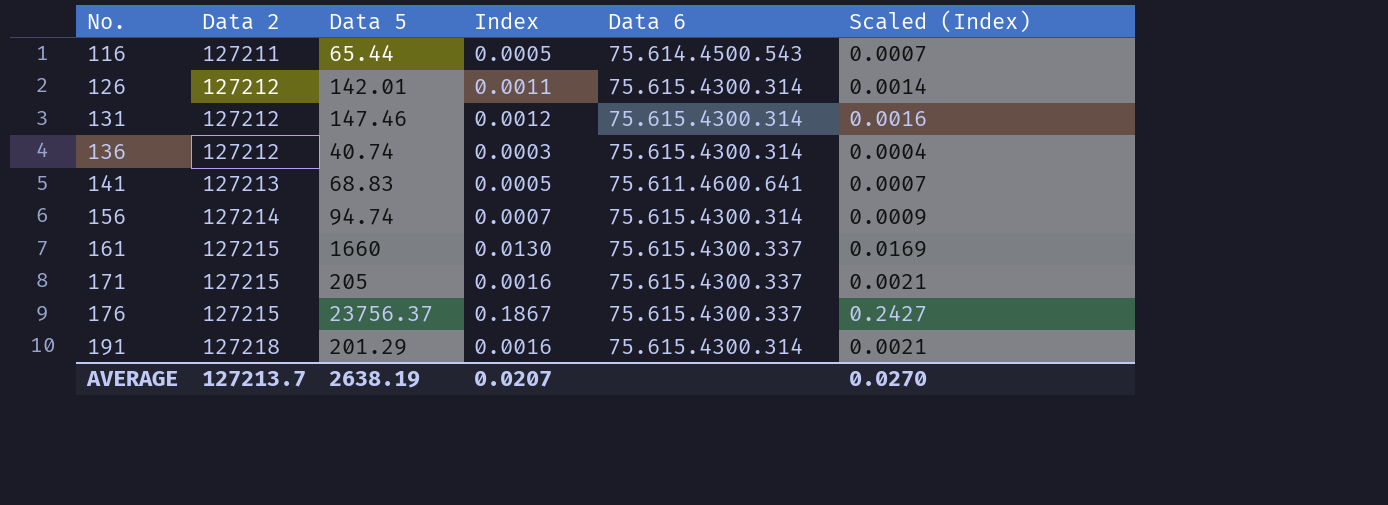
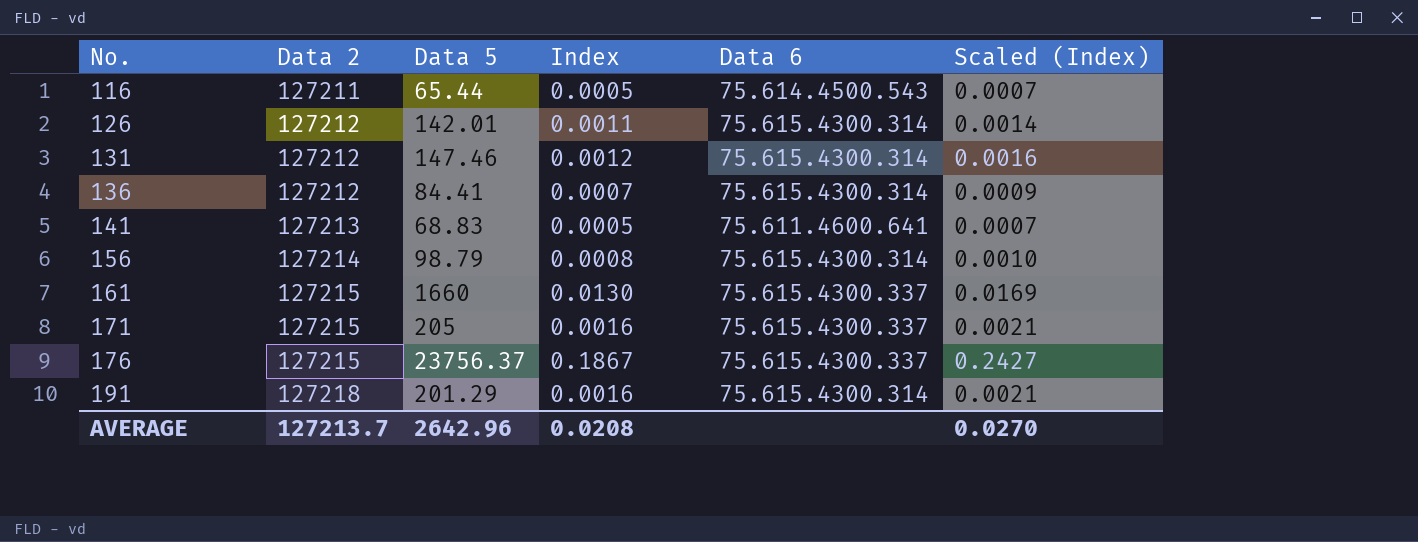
136 | Data 5: 40.74 -> 84.41
136 | Index: 0.0003 -> 0.0007
136 | Scaled (Index): 0.0004 -> 0.0009
156 | Data 5: 94.74 -> 98.79
156 | Index: 0.0007 -> 0.0008
156 | Scaled (Index): 0.0009 -> 0.0010
AVERAGE | Data 5: 2638.19 -> 2642.96
AVERAGE | Index: 0.0207 -> 0.0208

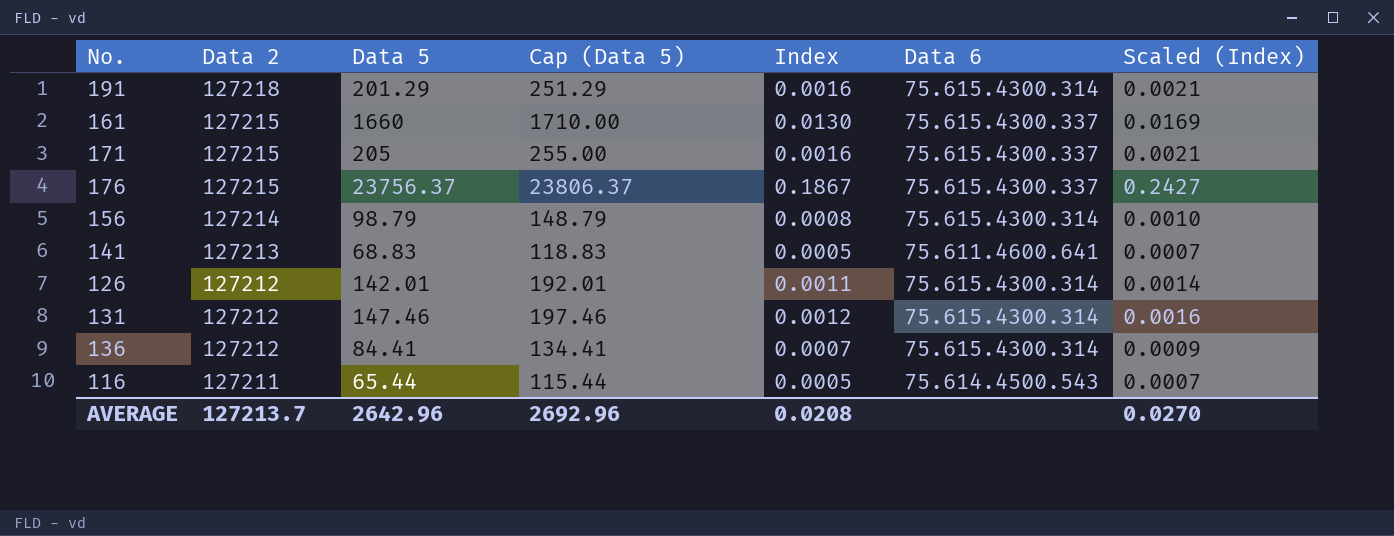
row order: No. ascending -> Data 2 descending
column Cap (Data 5) | formula: none -> [Data 5] + 50

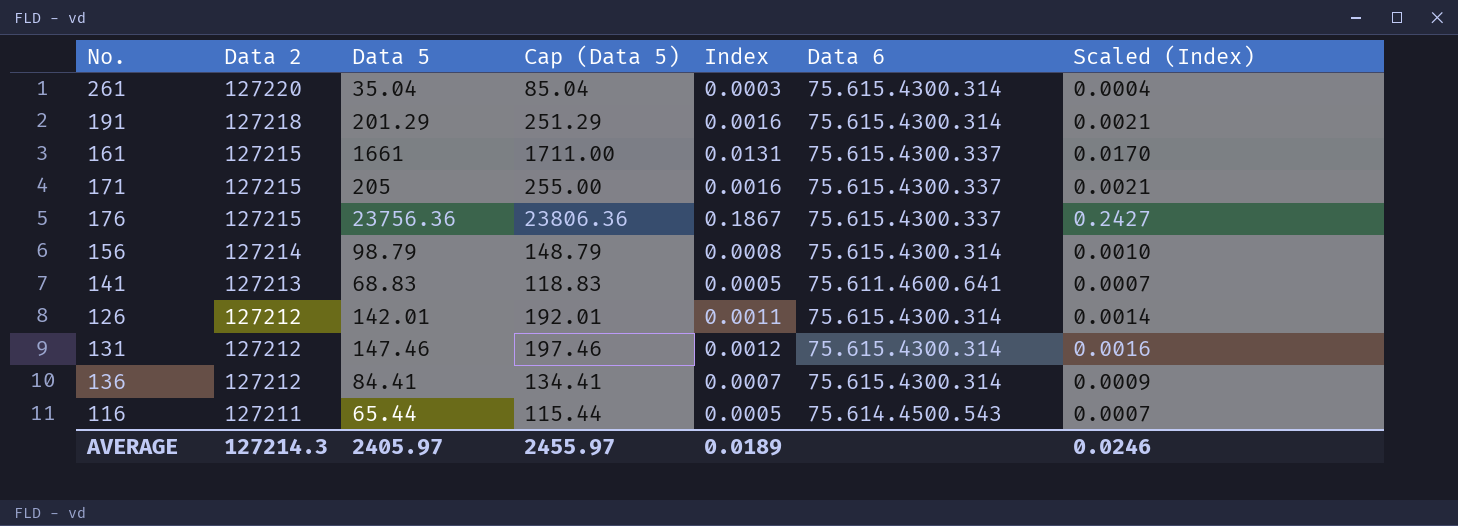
row 261: none -> 127220 | 35.04 | 85.04 | 0.0003 | 75.615.4300.314 | 0.0004
161 | Data 5: 1660 -> 1661
161 | Cap (Data 5): 1710.00 -> 1711.00
161 | Index: 0.0130 -> 0.0131
161 | Scaled (Index): 0.0169 -> 0.0170
176 | Data 5: 23756.37 -> 23756.36
176 | Cap (Data 5): 23806.37 -> 23806.36
AVERAGE | Data 2: 127213.7 -> 127214.3
AVERAGE | Data 5: 2642.96 -> 2405.97
AVERAGE | Cap (Data 5): 2692.96 -> 2455.97
AVERAGE | Index: 0.0208 -> 0.0189
AVERAGE | Scaled (Index): 0.0270 -> 0.0246

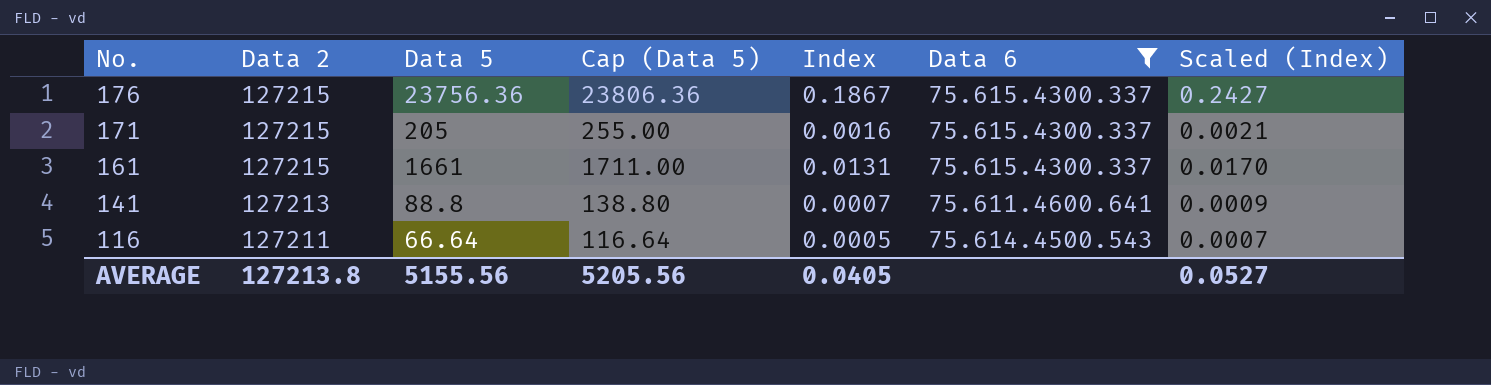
filter: none -> Data 6 != 75.615.4300.314
row order: Data 2 descending -> No. descending
141 | Data 5: 68.83 -> 88.8
141 | Cap (Data 5): 118.83 -> 138.80
141 | Index: 0.0005 -> 0.0007
141 | Scaled (Index): 0.0007 -> 0.0009
116 | Data 5: 65.44 -> 66.64
116 | Cap (Data 5): 115.44 -> 116.64
AVERAGE | Data 2: 127214.3 -> 127213.8
AVERAGE | Data 5: 2405.97 -> 5155.56
AVERAGE | Cap (Data 5): 2455.97 -> 5205.56
AVERAGE | Index: 0.0189 -> 0.0405
AVERAGE | Scaled (Index): 0.0246 -> 0.0527

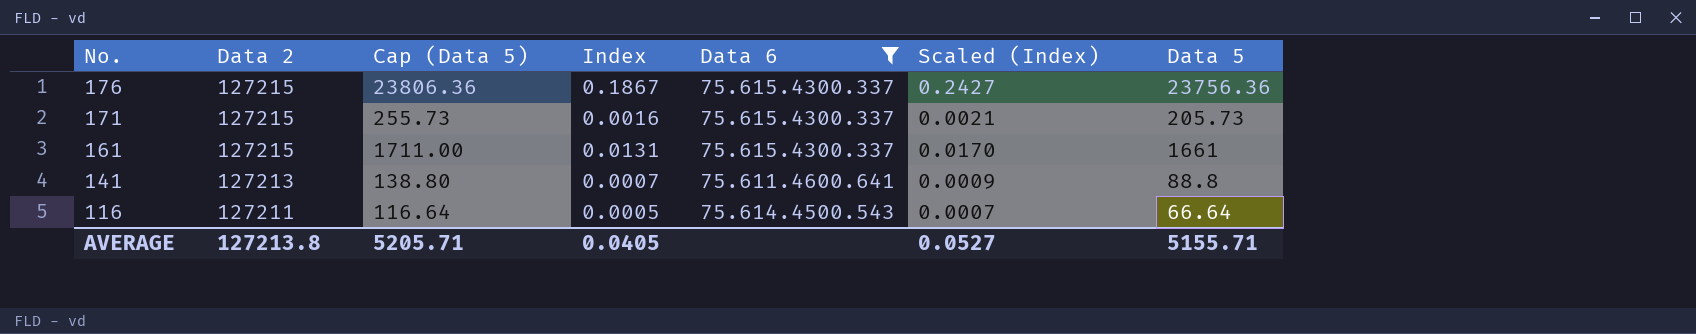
column Data 5 | position: 3 -> 7
171 | Cap (Data 5): 255.00 -> 255.73
171 | Data 5: 205 -> 205.73
AVERAGE | Cap (Data 5): 5205.56 -> 5205.71
AVERAGE | Data 5: 5155.56 -> 5155.71

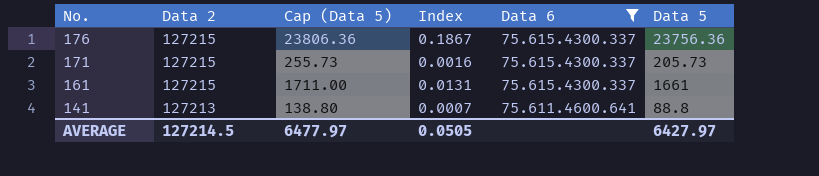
column Scaled (Index) | formula: [Index] * 1.3 -> none
row 116: 127211 | 116.64 | 0.0005 | 75.614.4500.543 | 0.0007 | 66.64 -> none
AVERAGE | Data 2: 127213.8 -> 127214.5
AVERAGE | Cap (Data 5): 5205.71 -> 6477.97
AVERAGE | Index: 0.0405 -> 0.0505
AVERAGE | Data 5: 5155.71 -> 6427.97

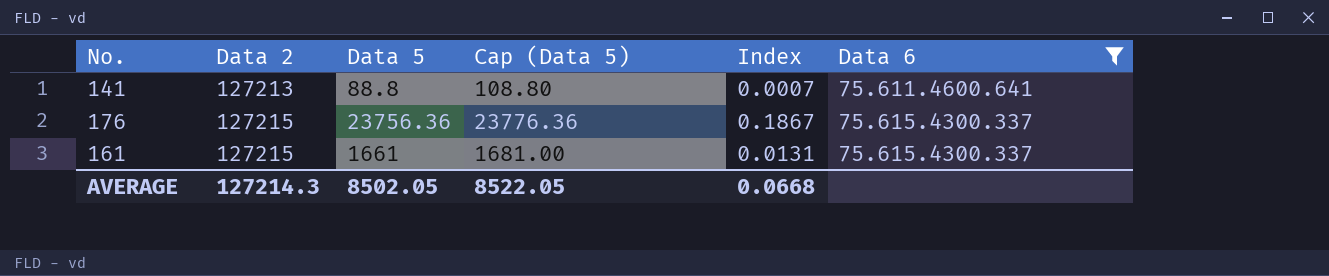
row order: No. descending -> Data 2 ascending
column Data 5 | position: 6 -> 3
column Cap (Data 5) | formula: [Data 5] + 50 -> [Data 5] + 20
row 171: 127215 | 255.73 | 0.0016 | 75.615.4300.337 | 205.73 -> none
AVERAGE | Data 2: 127214.5 -> 127214.3
AVERAGE | Data 5: 6427.97 -> 8502.05
AVERAGE | Cap (Data 5): 6477.97 -> 8522.05
AVERAGE | Index: 0.0505 -> 0.0668

